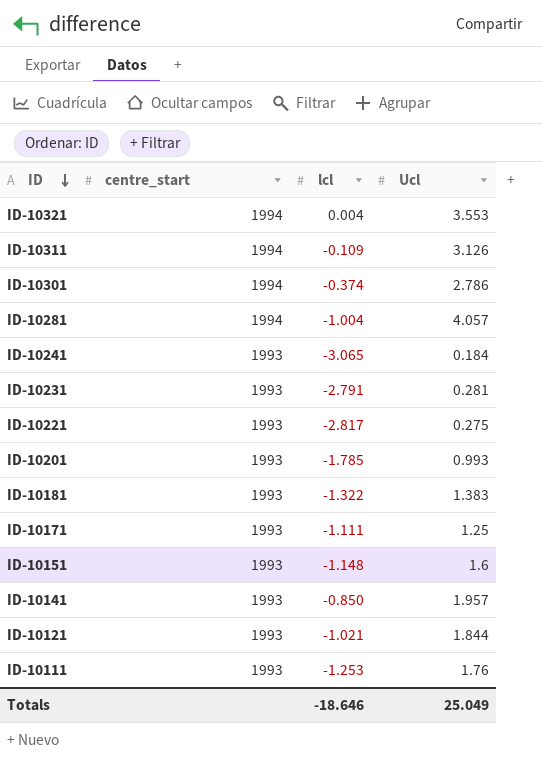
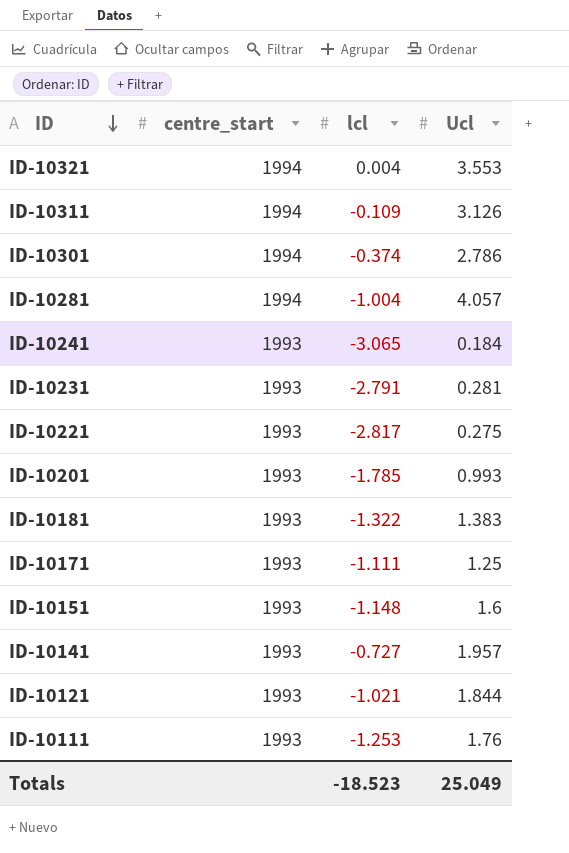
ID-10141 | lcl: -0.850 -> -0.727
Totals | lcl: -18.646 -> -18.523

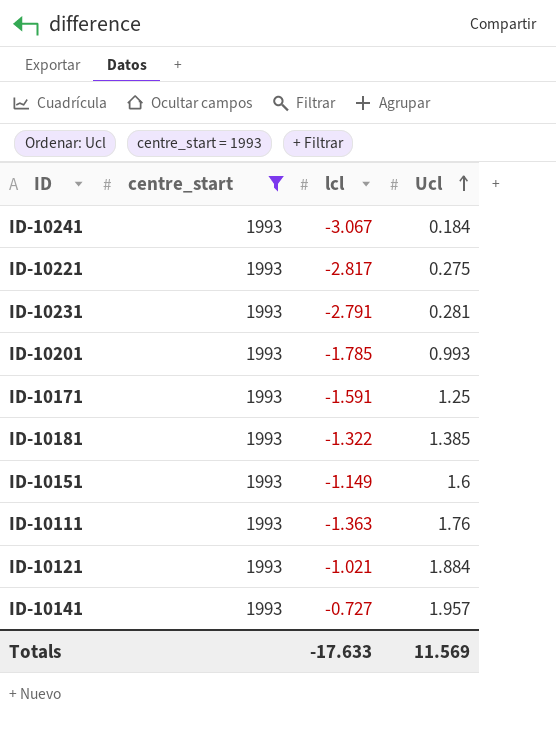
filter: none -> centre_start = 1993
row order: ID descending -> Ucl ascending
ID-10241 | lcl: -3.065 -> -3.067
ID-10171 | lcl: -1.111 -> -1.591
ID-10181 | Ucl: 1.383 -> 1.385
ID-10151 | lcl: -1.148 -> -1.149
ID-10111 | lcl: -1.253 -> -1.363
ID-10121 | Ucl: 1.844 -> 1.884
Totals | lcl: -18.523 -> -17.633
Totals | Ucl: 25.049 -> 11.569

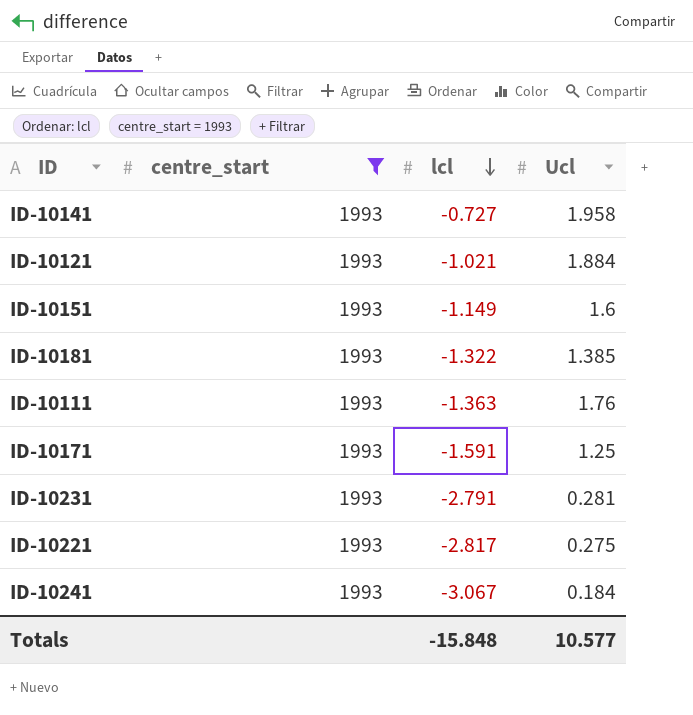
row order: Ucl ascending -> lcl descending
row ID-10201: 1993 | -1.785 | 0.993 -> none
ID-10141 | Ucl: 1.957 -> 1.958
Totals | lcl: -17.633 -> -15.848
Totals | Ucl: 11.569 -> 10.577

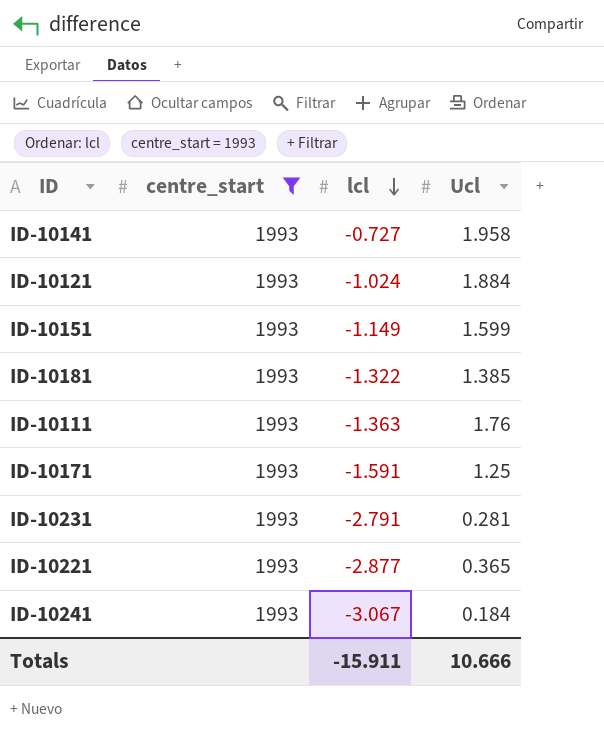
ID-10121 | lcl: -1.021 -> -1.024
ID-10151 | Ucl: 1.6 -> 1.599
ID-10221 | lcl: -2.817 -> -2.877
ID-10221 | Ucl: 0.275 -> 0.365
Totals | lcl: -15.848 -> -15.911
Totals | Ucl: 10.577 -> 10.666

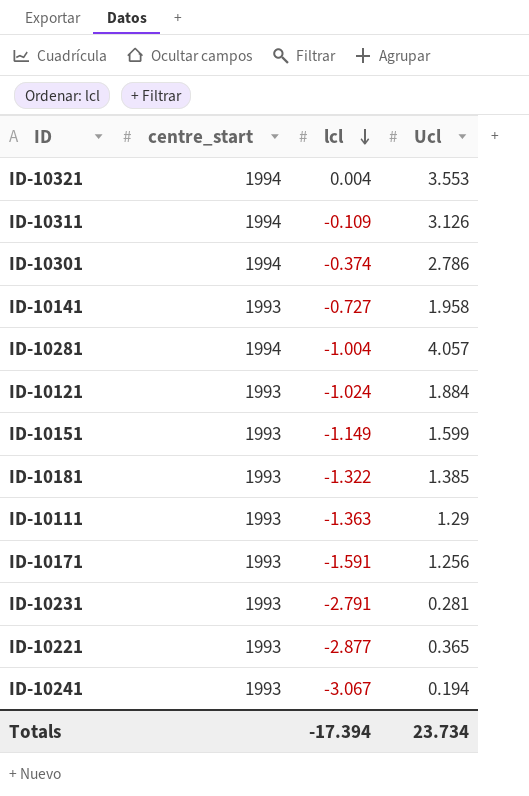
filter: centre_start = 1993 -> none
ID-10111 | Ucl: 1.76 -> 1.29
ID-10171 | Ucl: 1.25 -> 1.256
ID-10241 | Ucl: 0.184 -> 0.194
Totals | lcl: -15.911 -> -17.394
Totals | Ucl: 10.666 -> 23.734

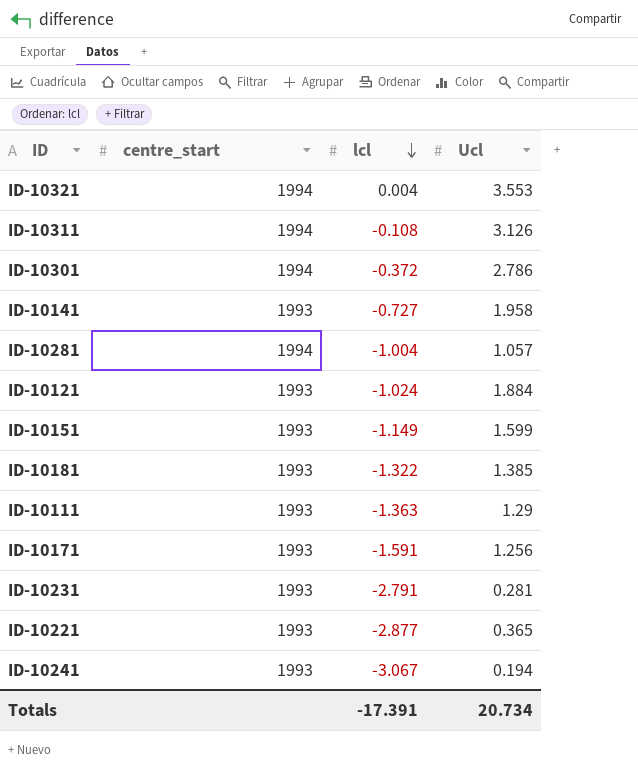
ID-10311 | lcl: -0.109 -> -0.108
ID-10301 | lcl: -0.374 -> -0.372
ID-10281 | Ucl: 4.057 -> 1.057
Totals | lcl: -17.394 -> -17.391
Totals | Ucl: 23.734 -> 20.734

